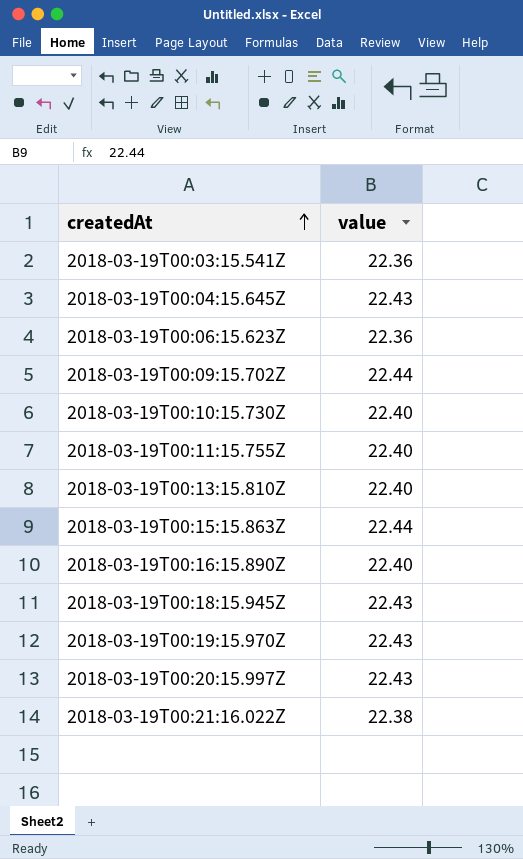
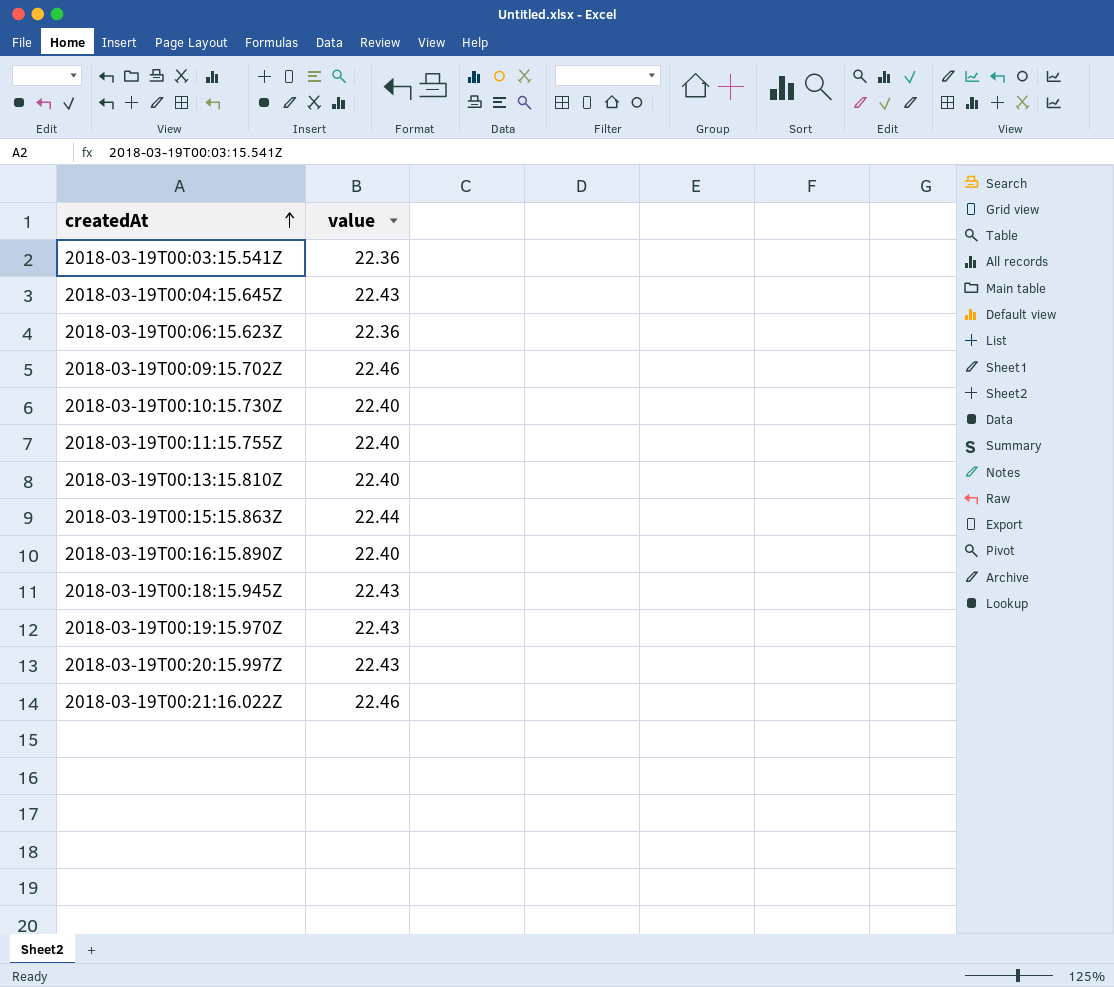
2018-03-19T00:09:15.702Z | value: 22.44 -> 22.46
2018-03-19T00:21:16.022Z | value: 22.38 -> 22.46

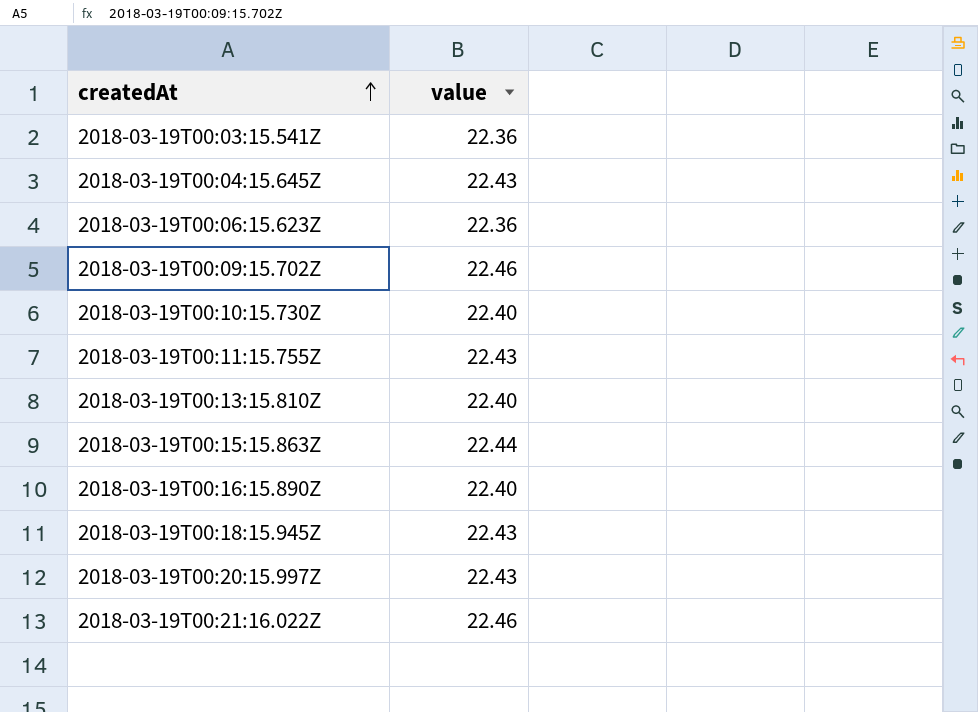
row 2018-03-19T00:19:15.970Z: 22.43 -> none
2018-03-19T00:11:15.755Z | value: 22.40 -> 22.43

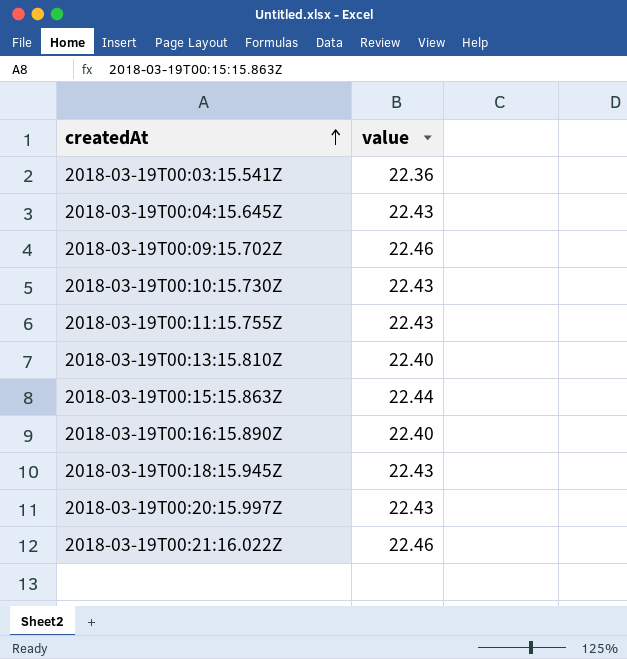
row 2018-03-19T00:06:15.623Z: 22.36 -> none
2018-03-19T00:10:15.730Z | value: 22.40 -> 22.43

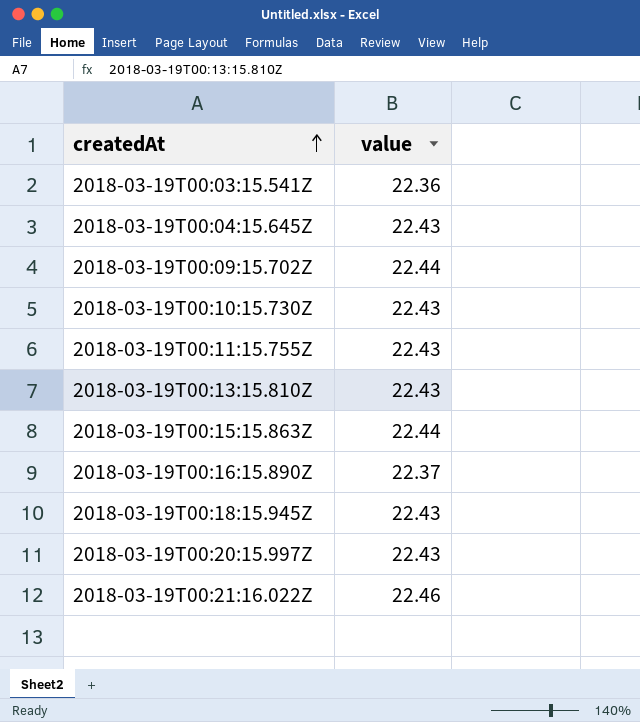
2018-03-19T00:09:15.702Z | value: 22.46 -> 22.44
2018-03-19T00:13:15.810Z | value: 22.40 -> 22.43
2018-03-19T00:16:15.890Z | value: 22.40 -> 22.37

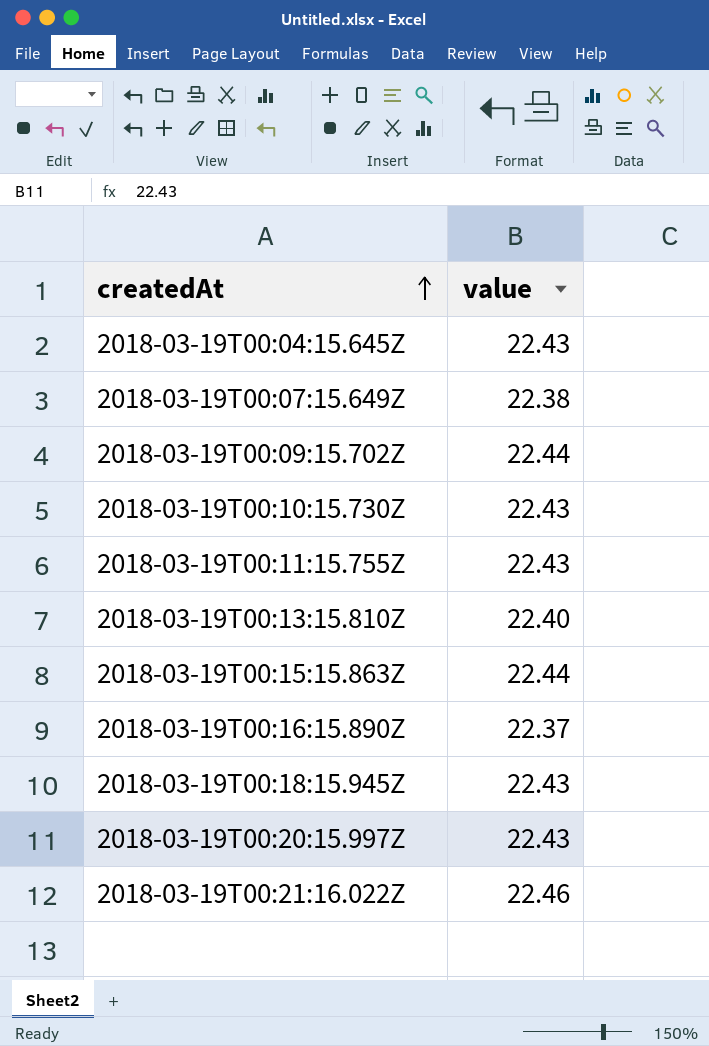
row 2018-03-19T00:03:15.541Z: 22.36 -> none
row 2018-03-19T00:07:15.649Z: none -> 22.38
2018-03-19T00:13:15.810Z | value: 22.43 -> 22.40

